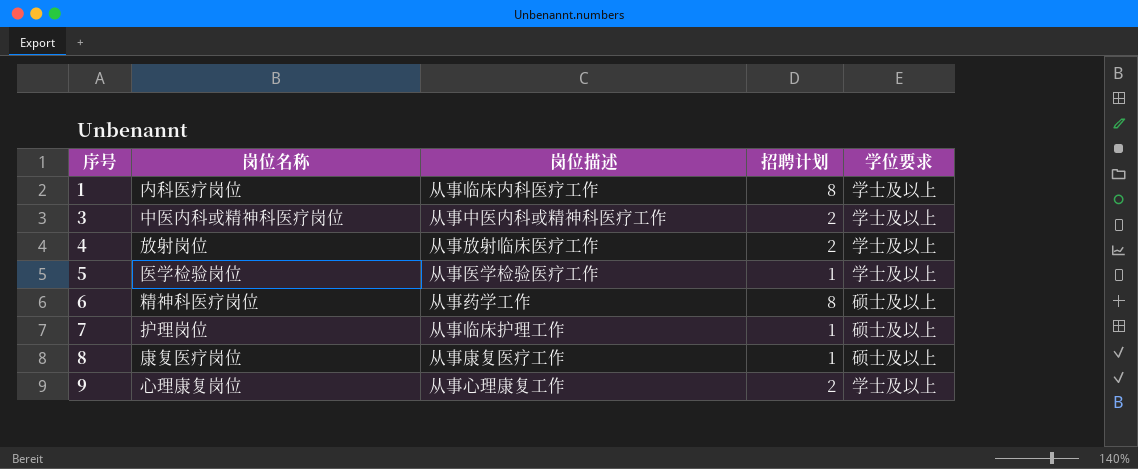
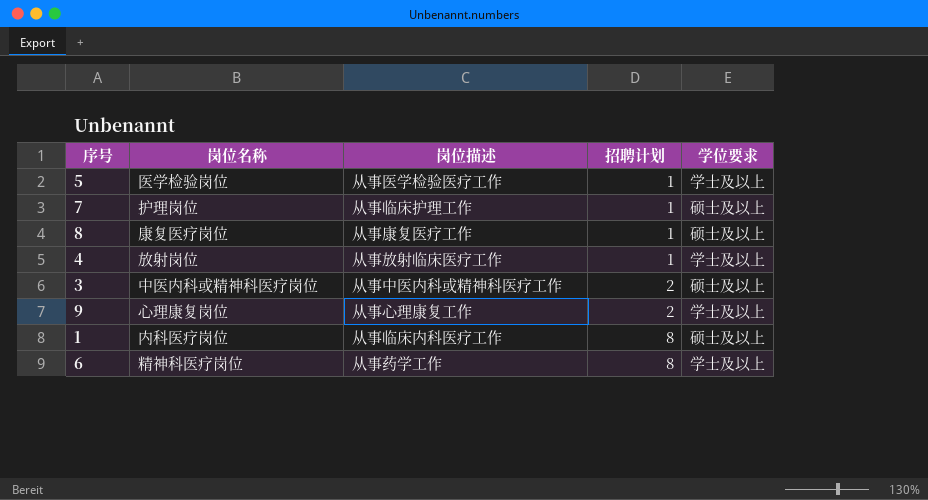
row order: 序号 ascending -> 招聘计划 ascending
4 | 招聘计划: 2 -> 1
3 | 学位要求: 学士及以上 -> 硕士及以上
1 | 学位要求: 学士及以上 -> 硕士及以上
6 | 学位要求: 硕士及以上 -> 学士及以上

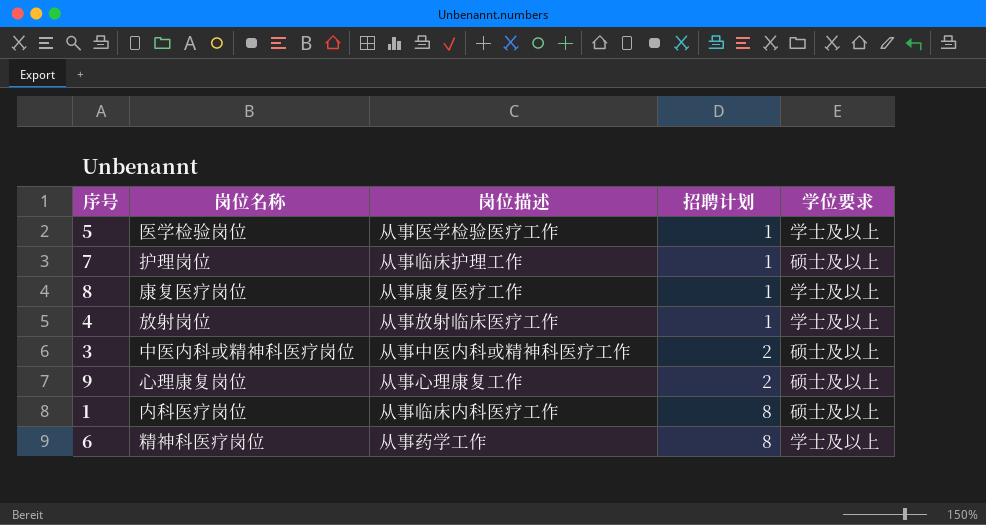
8 | 学位要求: 硕士及以上 -> 学士及以上
9 | 学位要求: 学士及以上 -> 硕士及以上

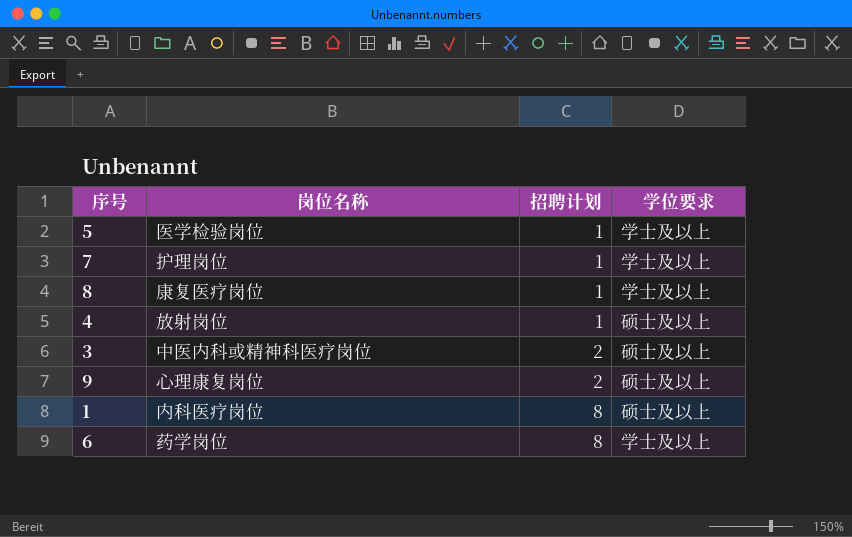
column 岗位描述 | position: 3 -> none
7 | 学位要求: 硕士及以上 -> 学士及以上
4 | 学位要求: 学士及以上 -> 硕士及以上
6 | 岗位名称: 精神科医疗岗位 -> 药学岗位

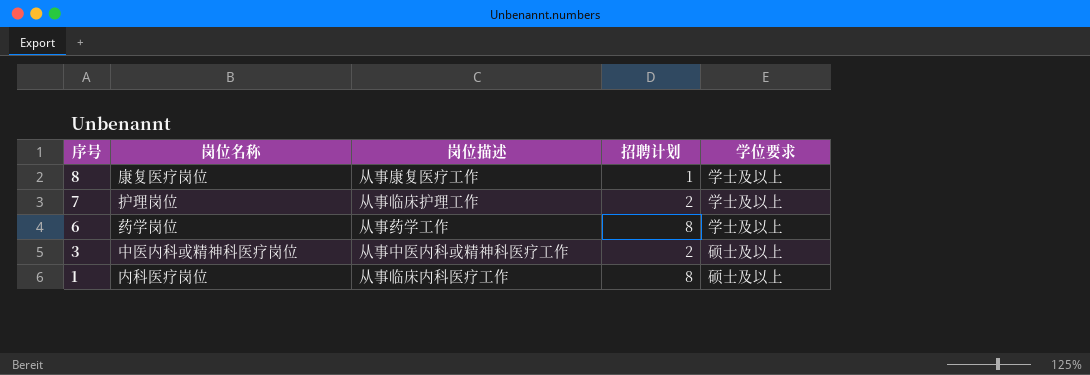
row order: 招聘计划 ascending -> 序号 descending
column 岗位描述 | position: none -> 3
row 5: 医学检验岗位 | 1 | 学士及以上 -> none
row 4: 放射岗位 | 1 | 硕士及以上 -> none
row 9: 心理康复岗位 | 2 | 硕士及以上 -> none
7 | 招聘计划: 1 -> 2

